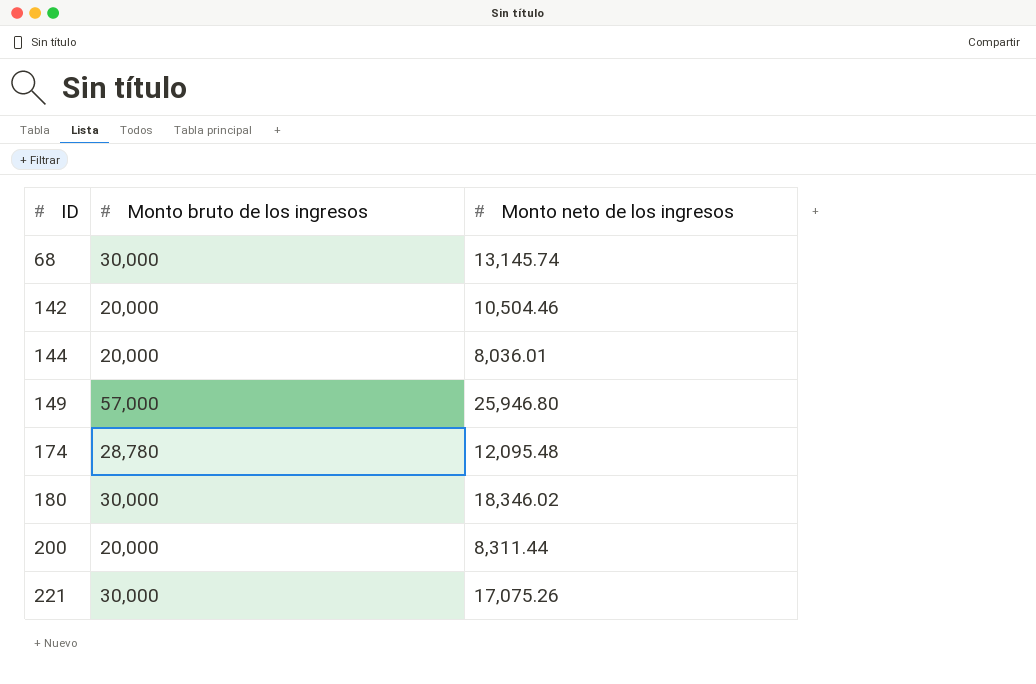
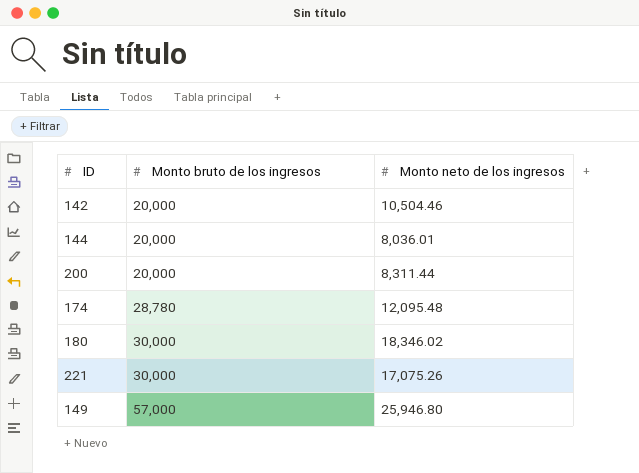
row order: ID ascending -> Monto bruto de los ingresos ascending
row 68: 30,000 | 13,145.74 -> none

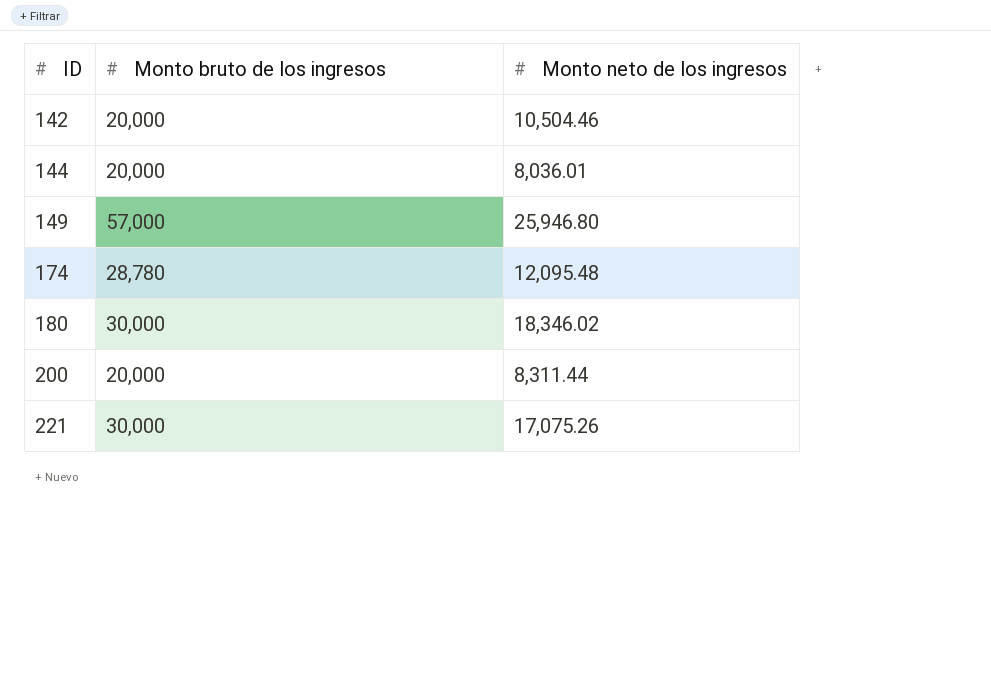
row order: Monto bruto de los ingresos ascending -> ID ascending

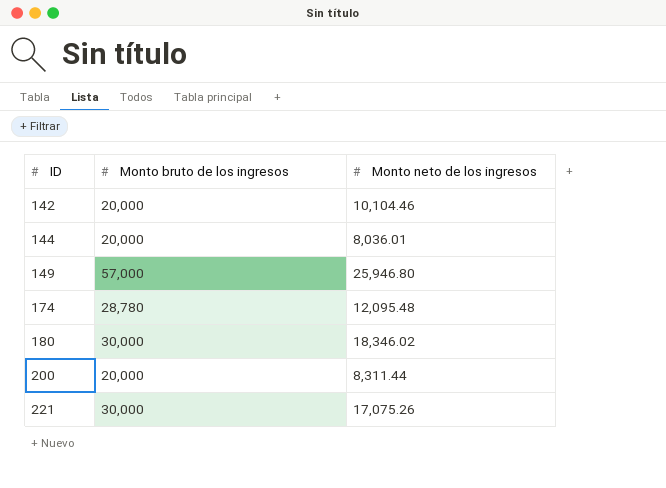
142 | Monto neto de los ingresos: 10,504.46 -> 10,104.46

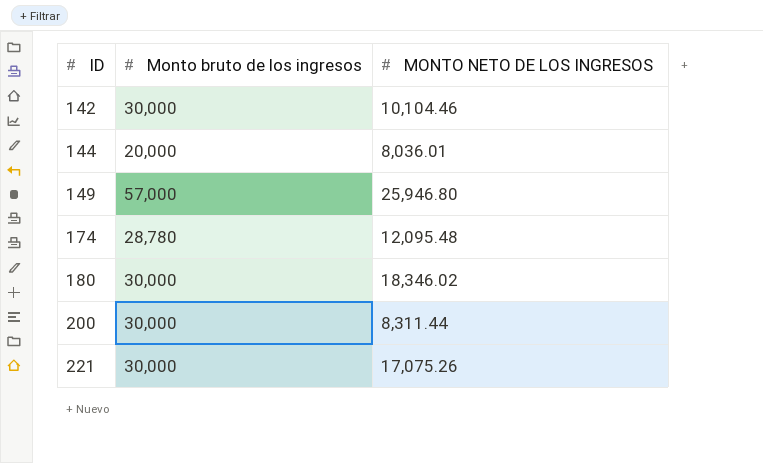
column name: Monto neto de los ingresos -> MONTO NETO DE LOS INGRESOS
142 | Monto bruto de los ingresos: 20,000 -> 30,000
200 | Monto bruto de los ingresos: 20,000 -> 30,000

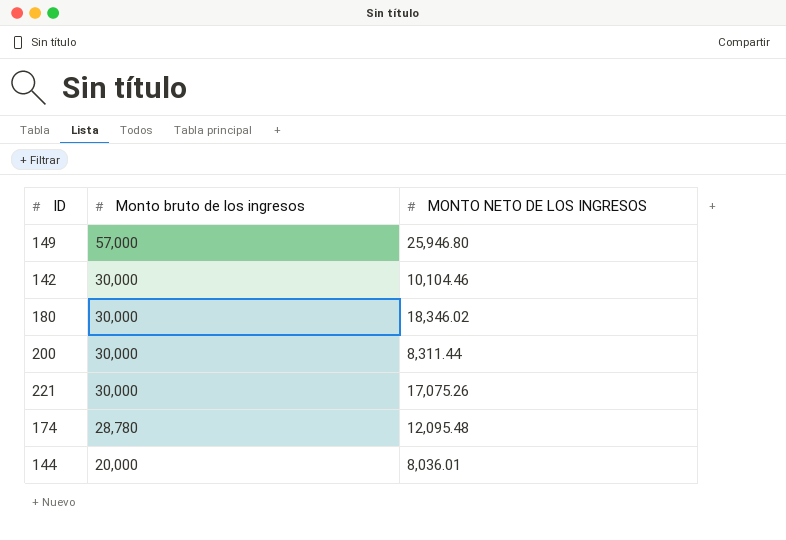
row order: ID ascending -> Monto bruto de los ingresos descending

